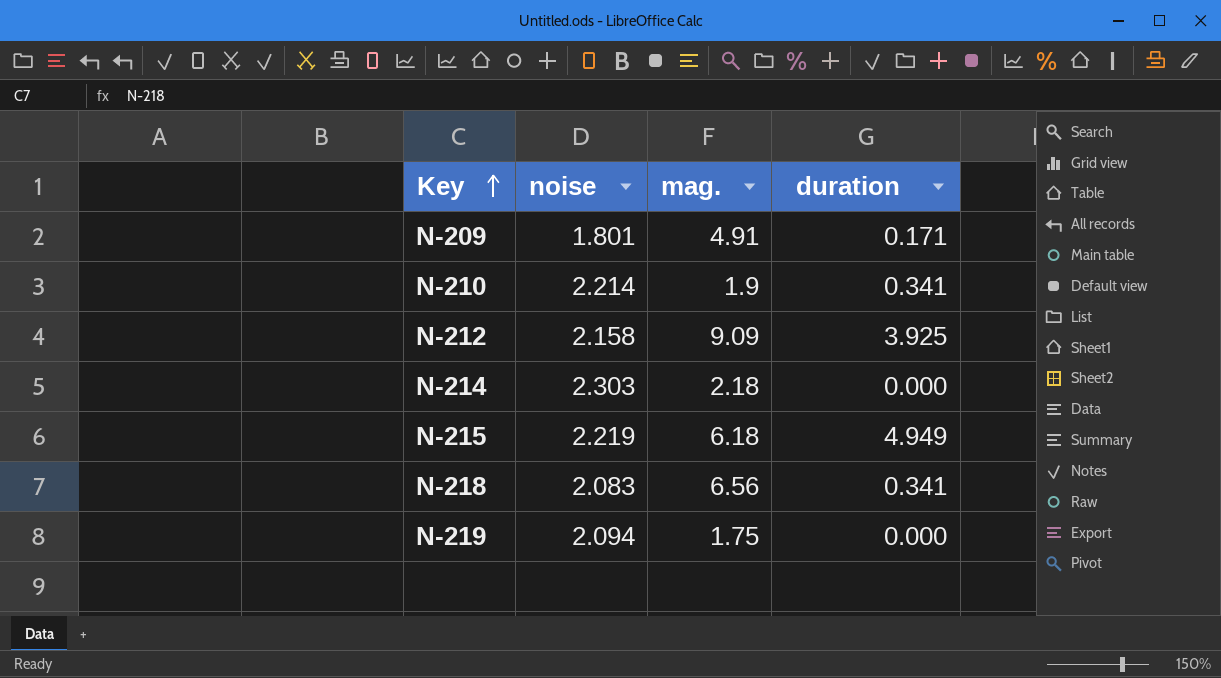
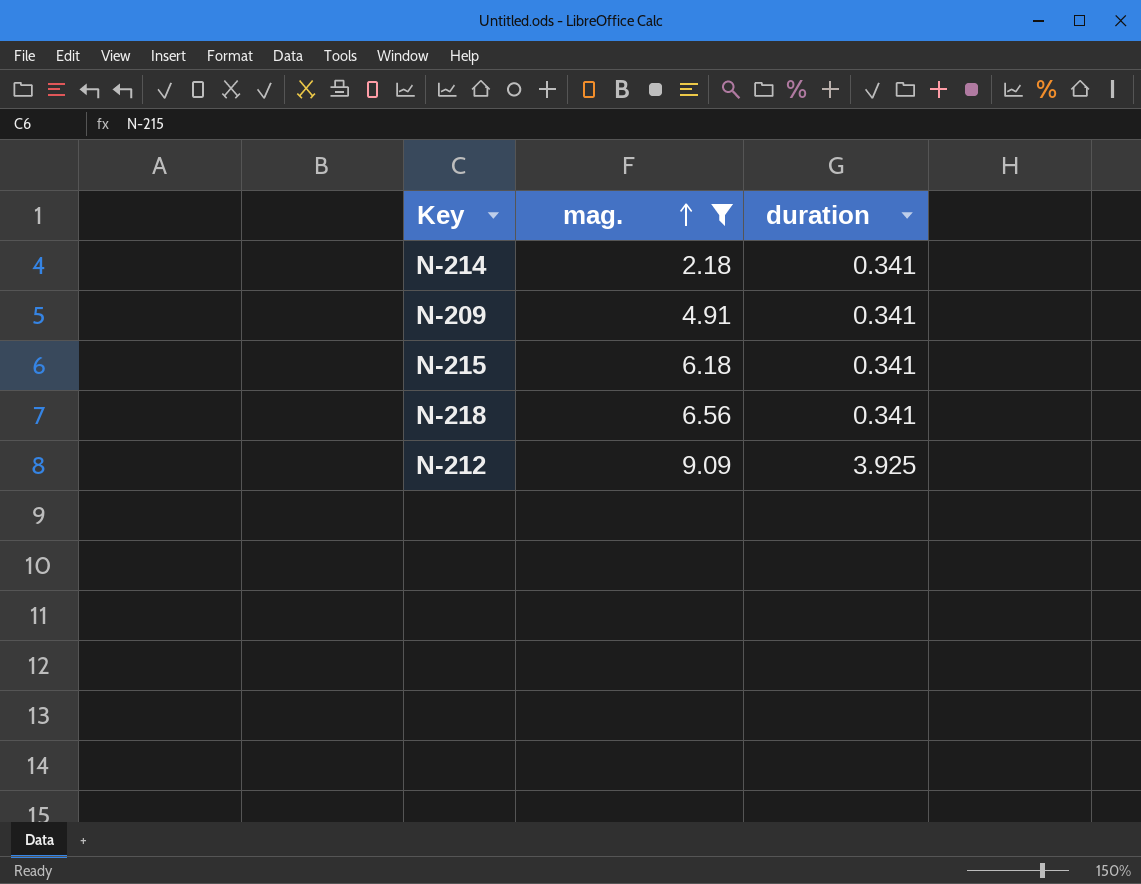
filter: none -> mag. >= 2.18
row order: Key ascending -> mag. ascending
column noise | position: 2 -> none
N-214 | duration: 0.000 -> 0.341
N-209 | duration: 0.171 -> 0.341
N-215 | duration: 4.949 -> 0.341

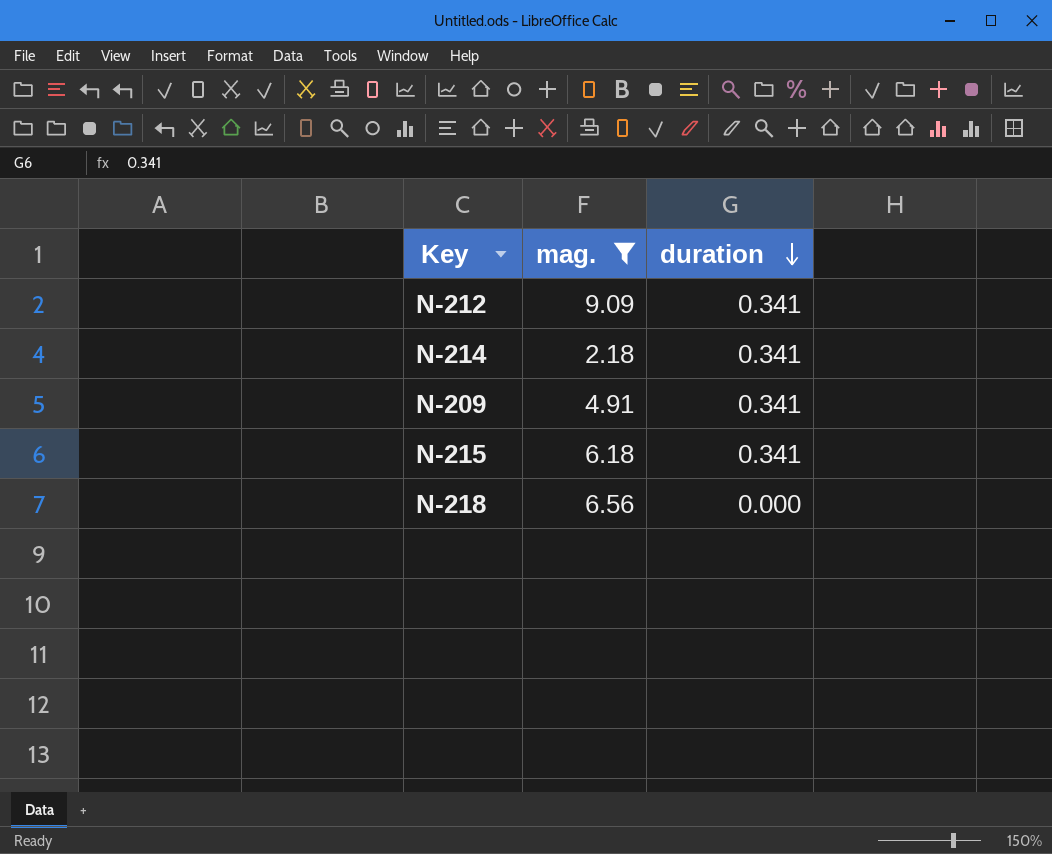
row order: mag. ascending -> duration descending
N-212 | duration: 3.925 -> 0.341
N-218 | duration: 0.341 -> 0.000

